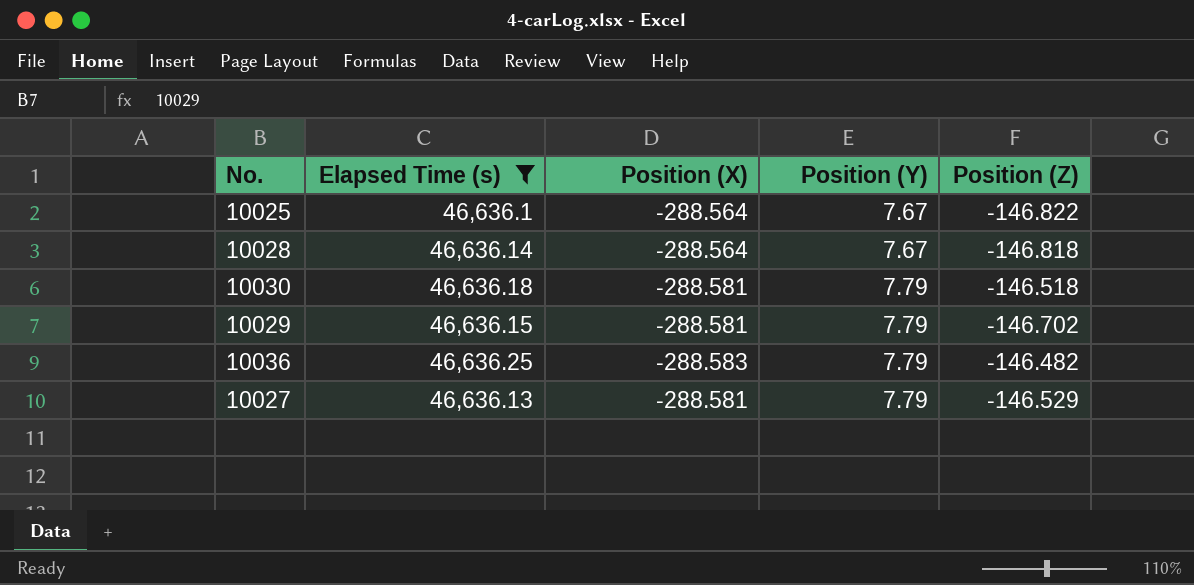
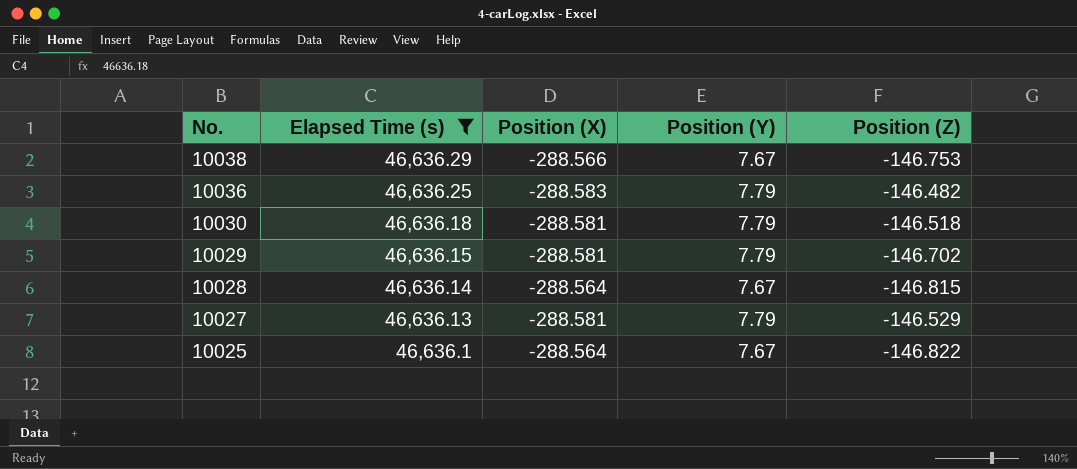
row order: Position (Y) ascending -> No. descending
row 10038: none -> 46,636.29 | -288.566 | 7.67 | -146.753
10028 | Position (Z): -146.818 -> -146.815

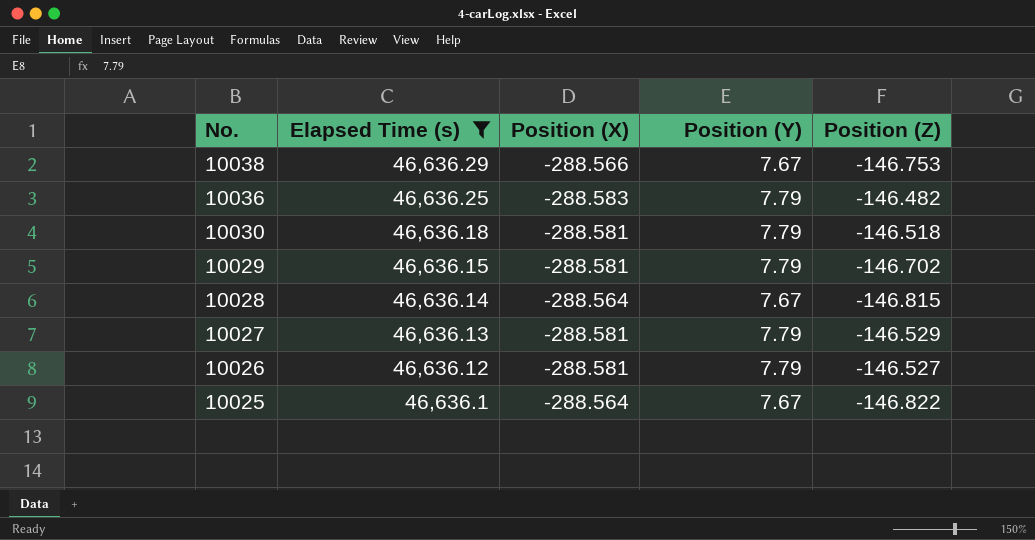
row 10026: none -> 46,636.12 | -288.581 | 7.79 | -146.527

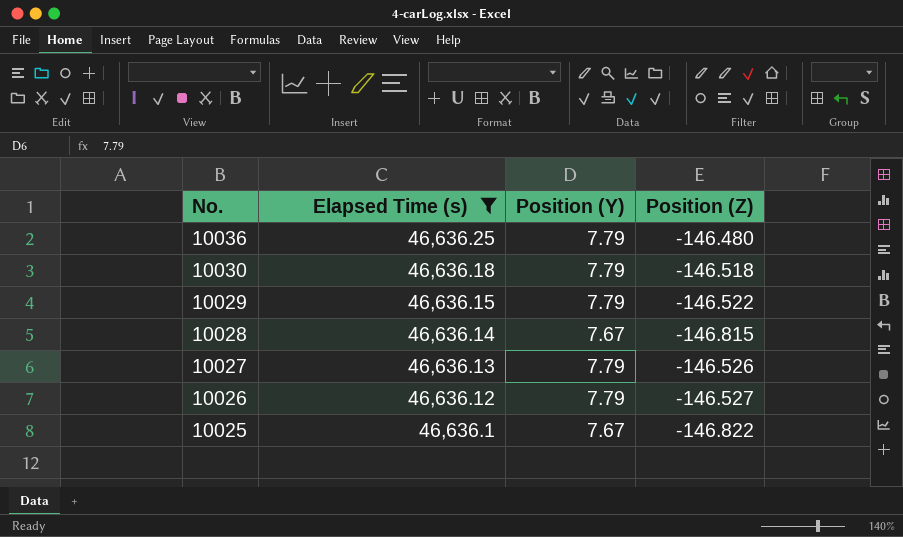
column Position (X) | position: 3 -> none
row 10038: 46,636.29 | -288.566 | 7.67 | -146.753 -> none
10036 | Position (Z): -146.482 -> -146.480
10029 | Position (Z): -146.702 -> -146.522
10027 | Position (Z): -146.529 -> -146.526

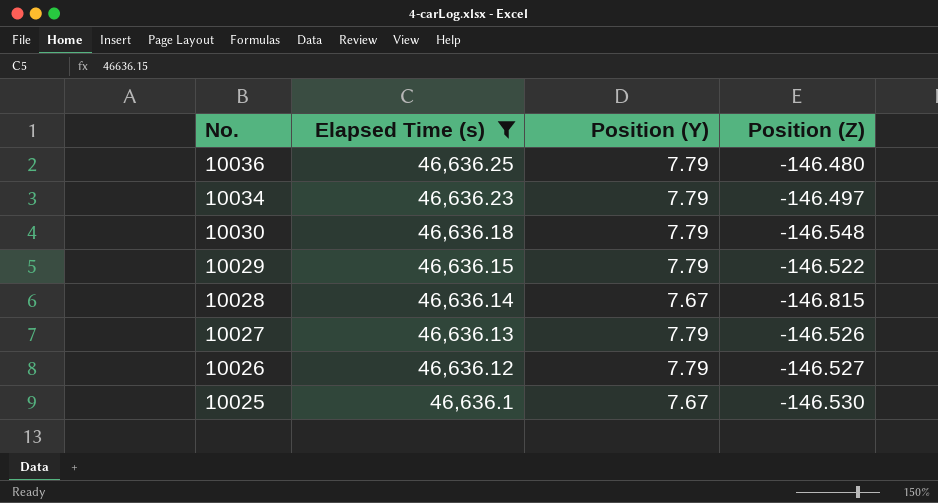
row 10034: none -> 46,636.23 | 7.79 | -146.497
10030 | Position (Z): -146.518 -> -146.548
10025 | Position (Z): -146.822 -> -146.530

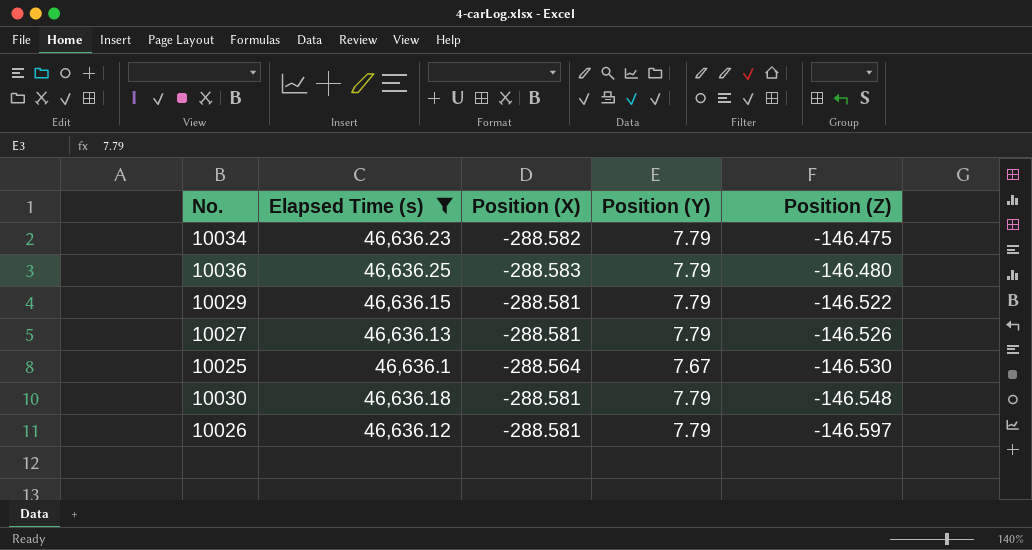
row order: No. descending -> Position (Z) descending
column Position (X) | position: none -> 3
row 10028: 46,636.14 | 7.67 | -146.815 -> none
10034 | Position (Z): -146.497 -> -146.475
10026 | Position (Z): -146.527 -> -146.597

